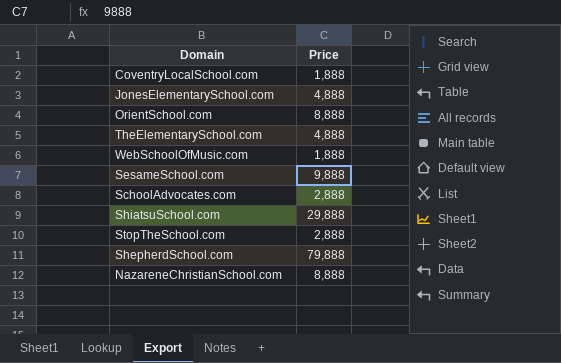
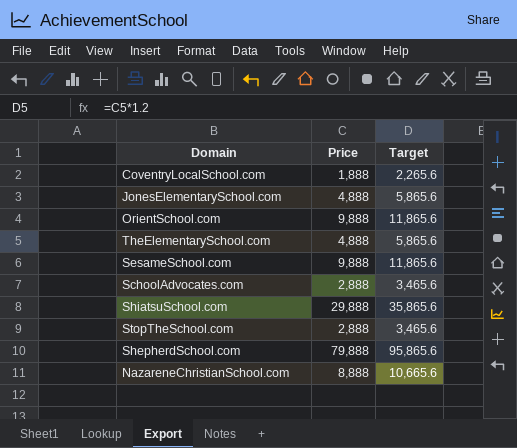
column Target | formula: none -> [Price] * 1.2
row WebSchoolOfMusic.com: 1,888 -> none
OrientSchool.com | Price: 8,888 -> 9,888

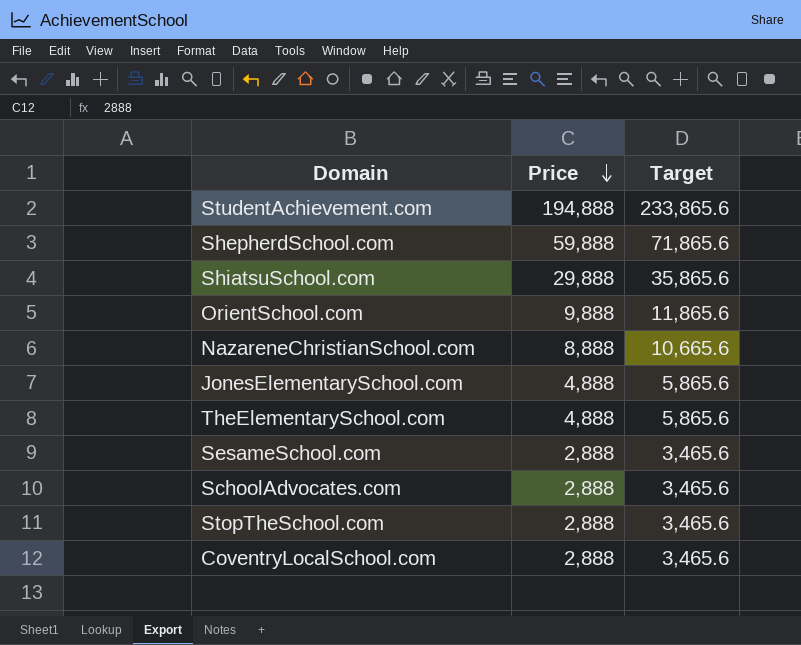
row order: none -> Price descending
row StudentAchievement.com: none -> 194,888 | 233,865.6
ShepherdSchool.com | Price: 79,888 -> 59,888
ShepherdSchool.com | Target: 95,865.6 -> 71,865.6
SesameSchool.com | Price: 9,888 -> 2,888
SesameSchool.com | Target: 11,865.6 -> 3,465.6
CoventryLocalSchool.com | Price: 1,888 -> 2,888
CoventryLocalSchool.com | Target: 2,265.6 -> 3,465.6

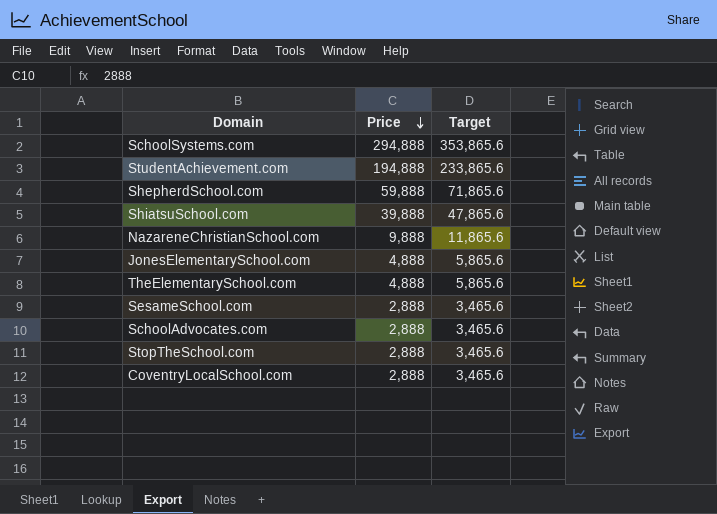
row OrientSchool.com: 9,888 | 11,865.6 -> none
row SchoolSystems.com: none -> 294,888 | 353,865.6
ShiatsuSchool.com | Price: 29,888 -> 39,888
ShiatsuSchool.com | Target: 35,865.6 -> 47,865.6
NazareneChristianSchool.com | Price: 8,888 -> 9,888
NazareneChristianSchool.com | Target: 10,665.6 -> 11,865.6

